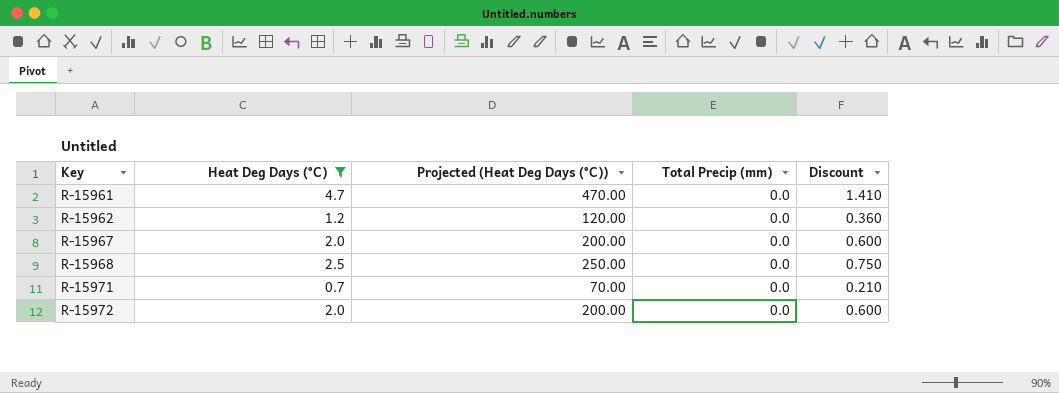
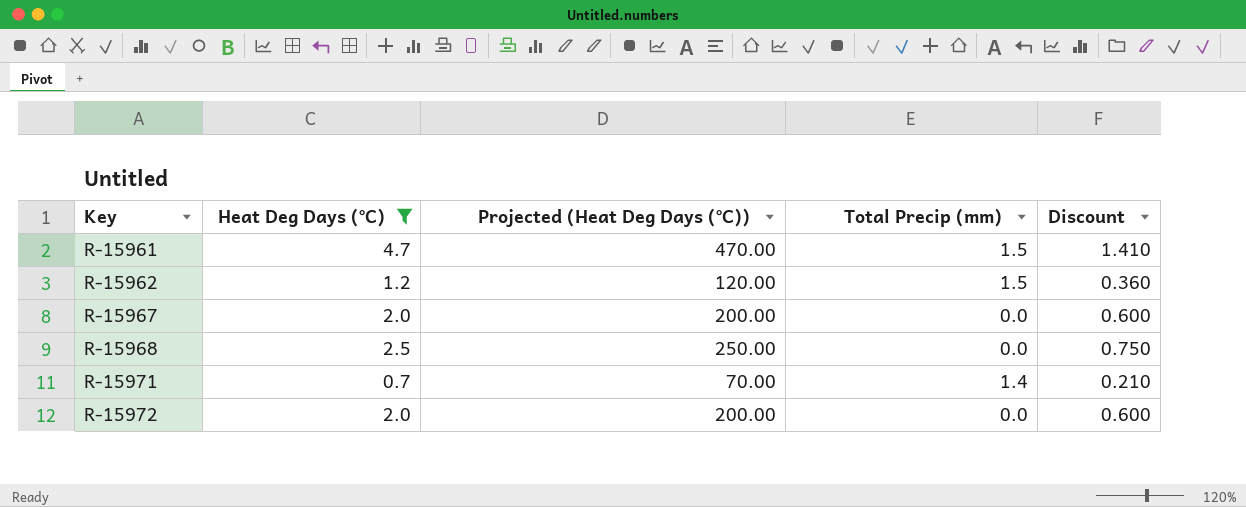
R-15961 | Total Precip (mm): 0.0 -> 1.5
R-15962 | Total Precip (mm): 0.0 -> 1.5
R-15971 | Total Precip (mm): 0.0 -> 1.4

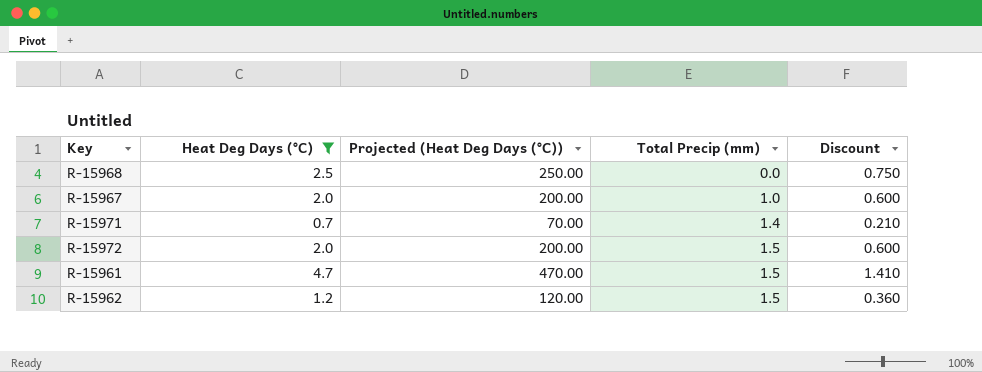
row order: Key ascending -> Total Precip (mm) ascending
R-15967 | Total Precip (mm): 0.0 -> 1.0
R-15972 | Total Precip (mm): 0.0 -> 1.5

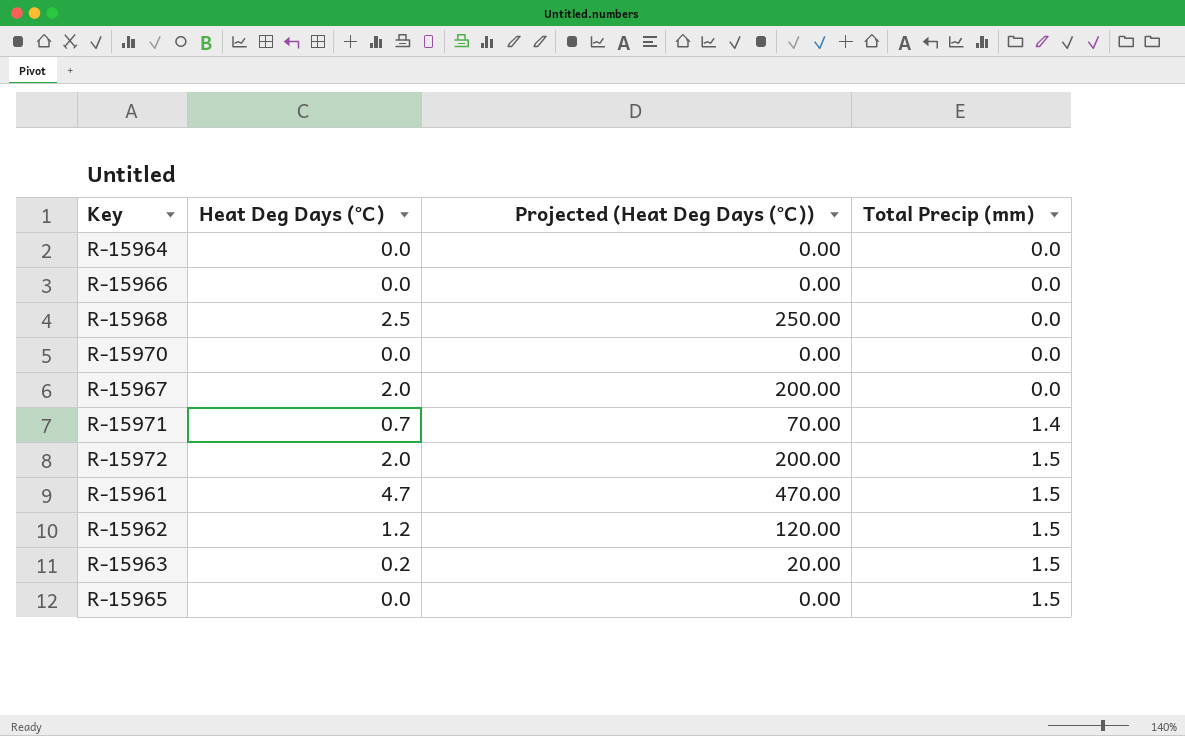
filter: Heat Deg Days (°C) >= 0.7 -> none
column Discount | formula: [Heat Deg Days (°C)] * 0.3 -> none
R-15967 | Total Precip (mm): 1.0 -> 0.0

